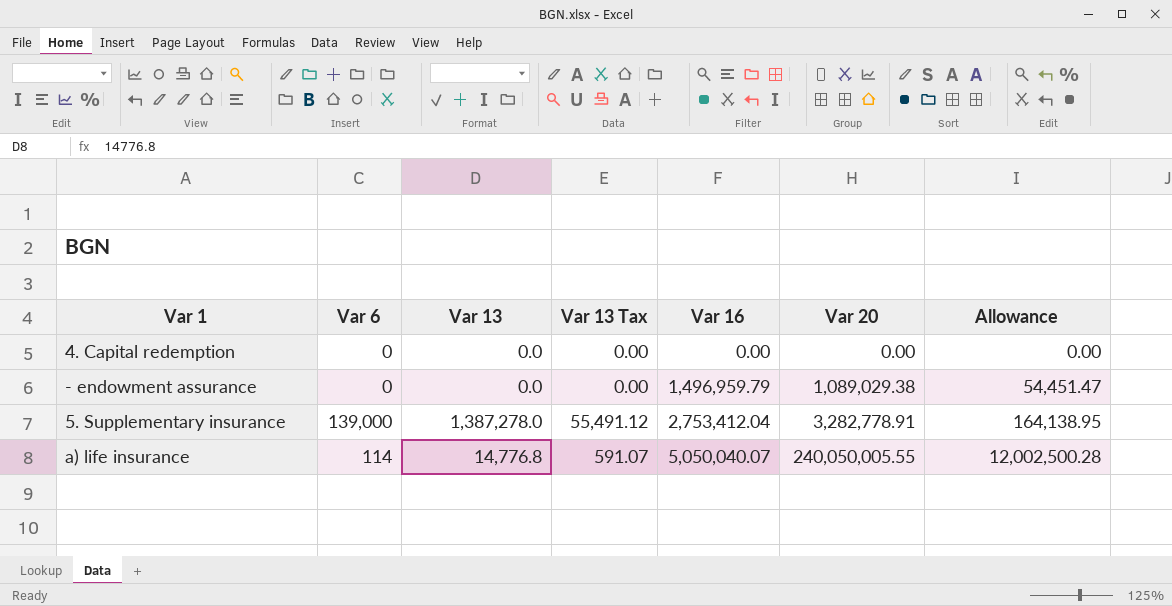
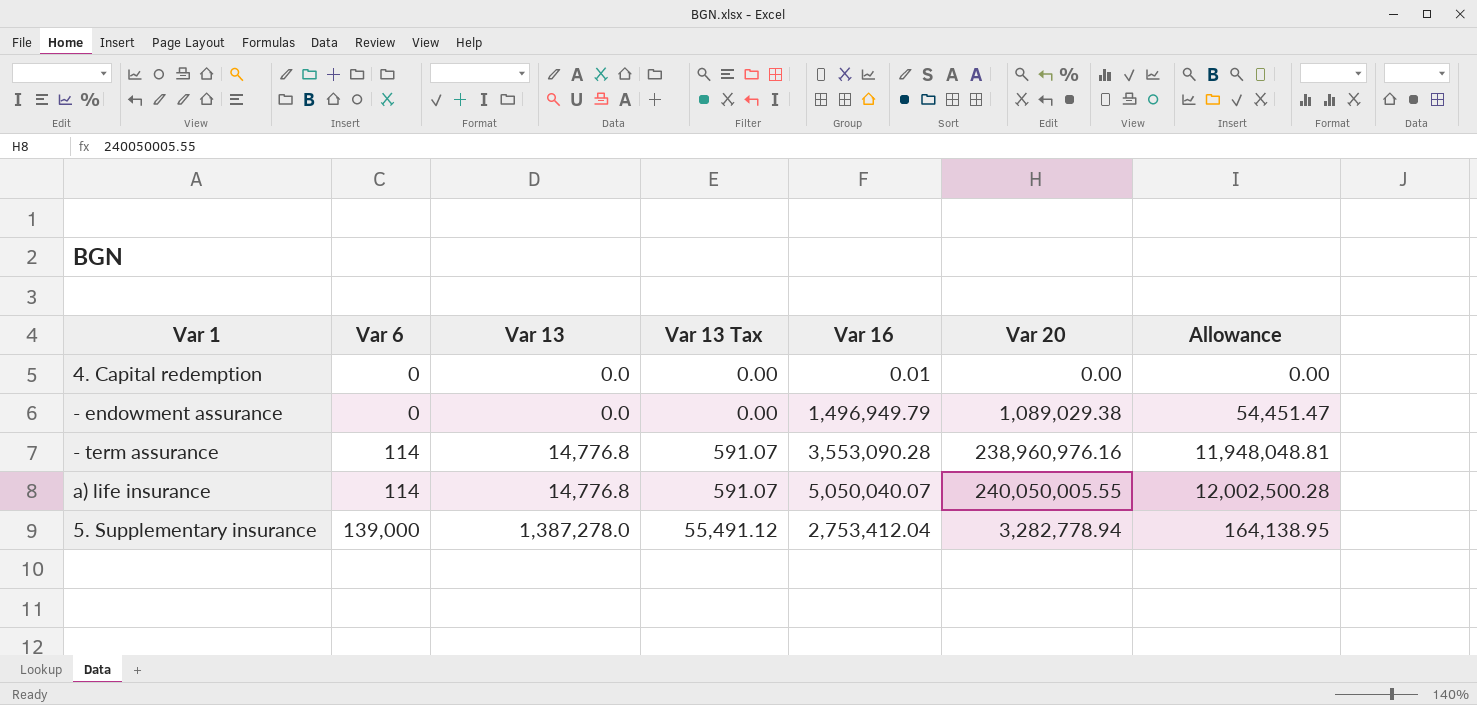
row order: Var 16 ascending -> Var 6 ascending
4. Capital redemption | Var 16: 0.00 -> 0.01
- endowment assurance | Var 16: 1,496,959.79 -> 1,496,949.79
row - term assurance: none -> 114 | 14,776.8 | 591.07 | 3,553,090.28 | 238,960,976.16 | 11,948,048.81
5. Supplementary insurance | Var 20: 3,282,778.91 -> 3,282,778.94

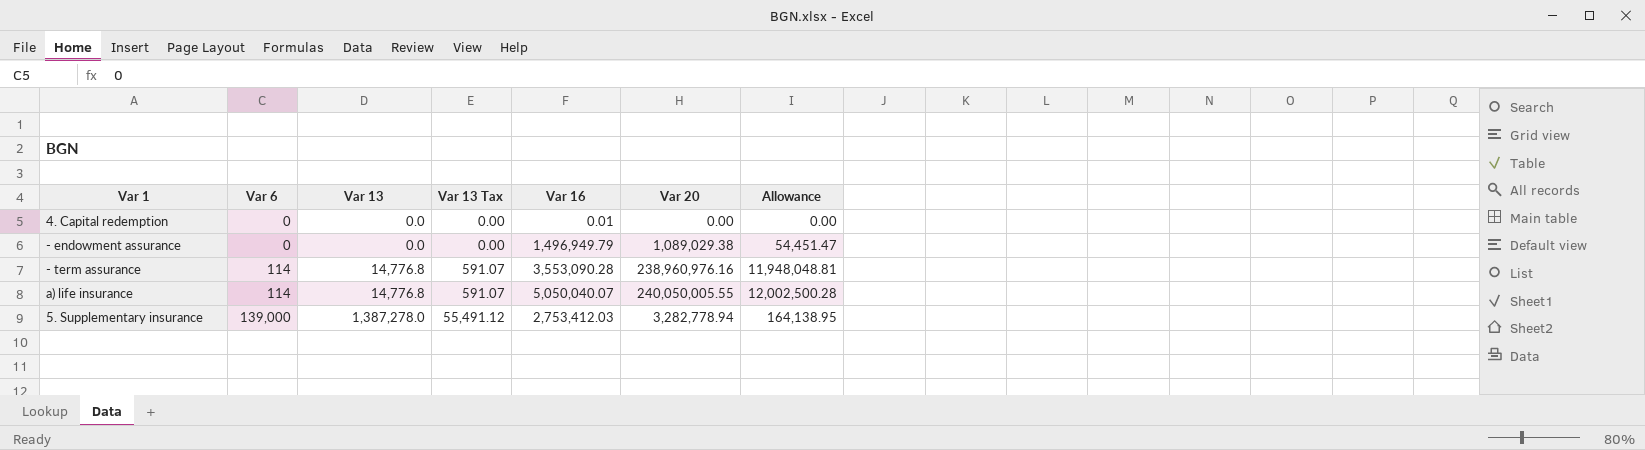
5. Supplementary insurance | Var 16: 2,753,412.04 -> 2,753,412.03

